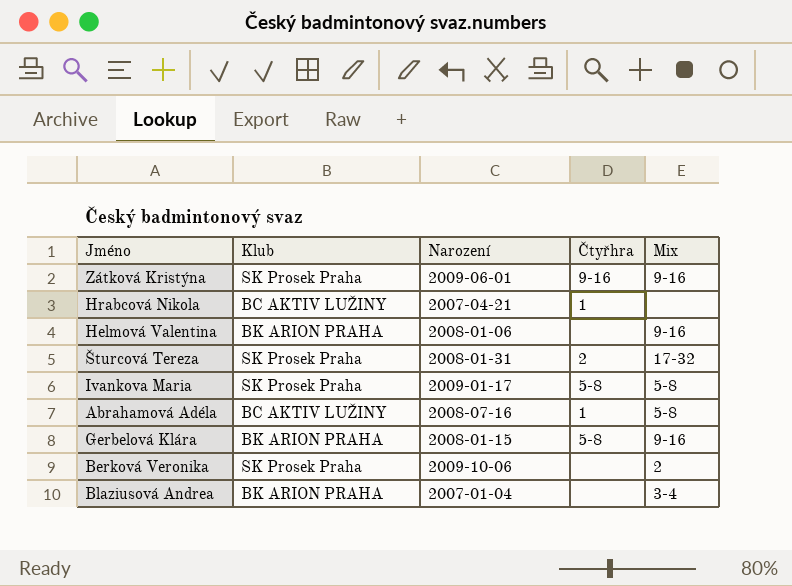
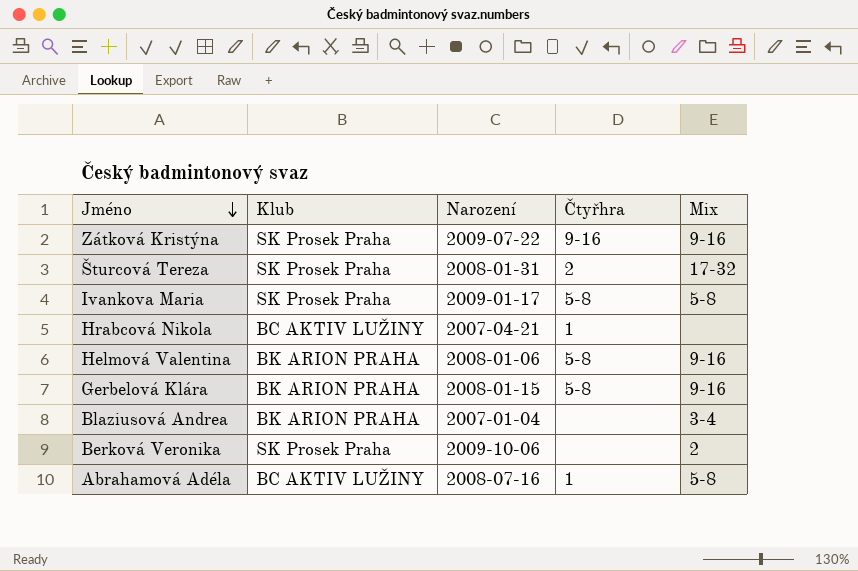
row order: none -> Jméno descending
Zátková Kristýna | Narození: 2009-06-01 -> 2009-07-22
Helmová Valentina | Čtyřhra: none -> 5-8

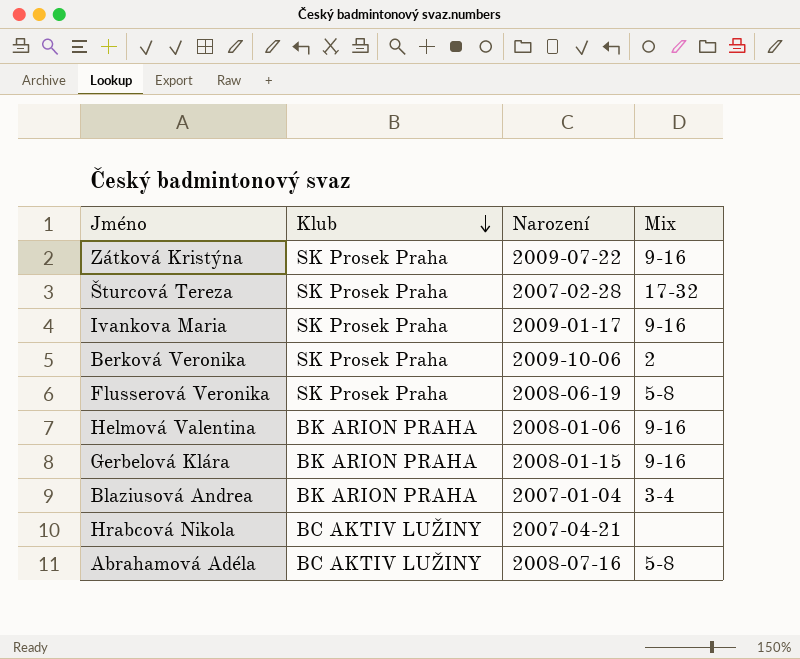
row order: Jméno descending -> Klub descending
column Čtyřhra | position: 4 -> none
Šturcová Tereza | Narození: 2008-01-31 -> 2007-02-28
Ivankova Maria | Mix: 5-8 -> 9-16
row Flusserová Veronika: none -> SK Prosek Praha | 2008-06-19 | 5-8

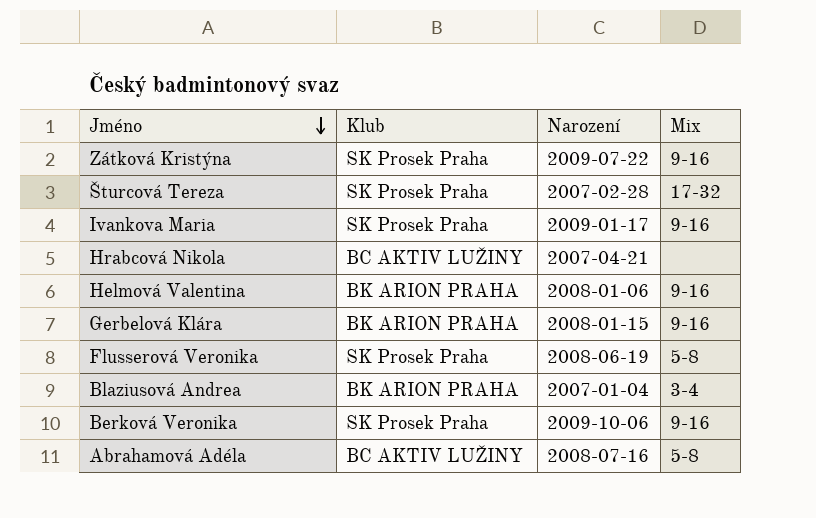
row order: Klub descending -> Jméno descending
Berková Veronika | Mix: 2 -> 9-16

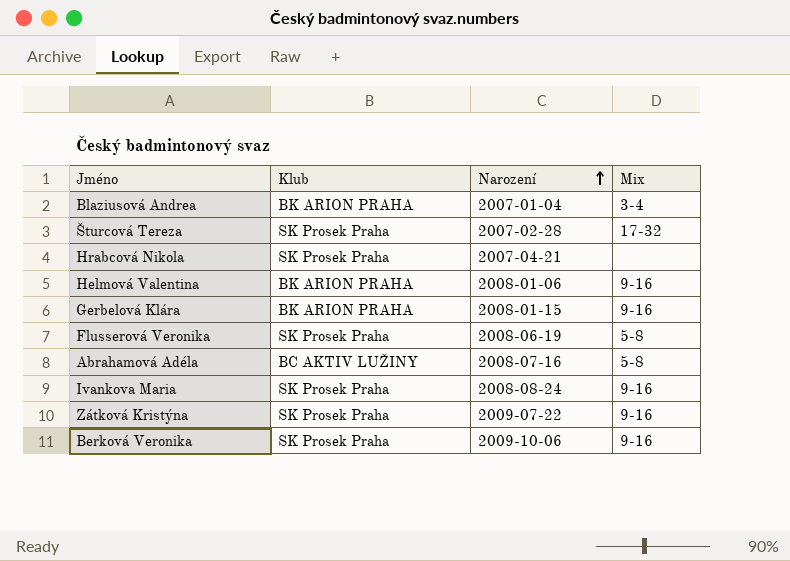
row order: Jméno descending -> Narození ascending
Hrabcová Nikola | Klub: BC AKTIV LUŽINY -> SK Prosek Praha
Ivankova Maria | Narození: 2009-01-17 -> 2008-08-24

